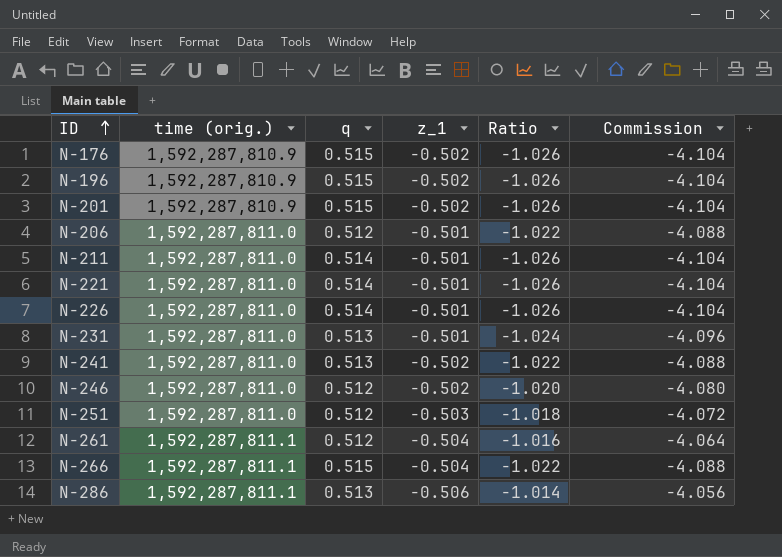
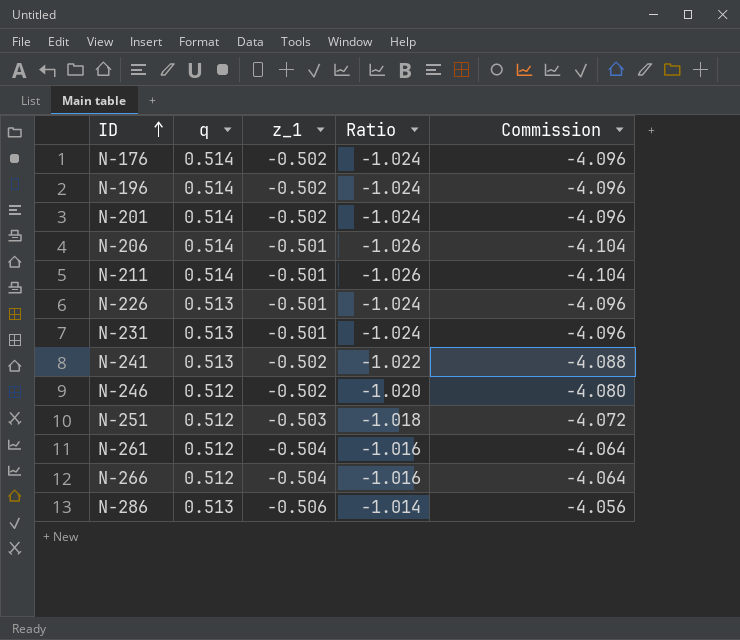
column time (orig.) | position: 2 -> none
row N-221: 1,592,287,811.0 | 0.514 | -0.501 | -1.026 | -4.104 -> none
N-176 | q: 0.515 -> 0.514
N-176 | Ratio: -1.026 -> -1.024
N-176 | Commission: -4.104 -> -4.096
N-196 | q: 0.515 -> 0.514
N-196 | Ratio: -1.026 -> -1.024
N-196 | Commission: -4.104 -> -4.096
N-201 | q: 0.515 -> 0.514
N-201 | Ratio: -1.026 -> -1.024
N-201 | Commission: -4.104 -> -4.096
N-206 | q: 0.512 -> 0.514
N-206 | Ratio: -1.022 -> -1.026
N-206 | Commission: -4.088 -> -4.104
N-226 | q: 0.514 -> 0.513
N-226 | Ratio: -1.026 -> -1.024
N-226 | Commission: -4.104 -> -4.096
N-266 | q: 0.515 -> 0.512
N-266 | Ratio: -1.022 -> -1.016
N-266 | Commission: -4.088 -> -4.064

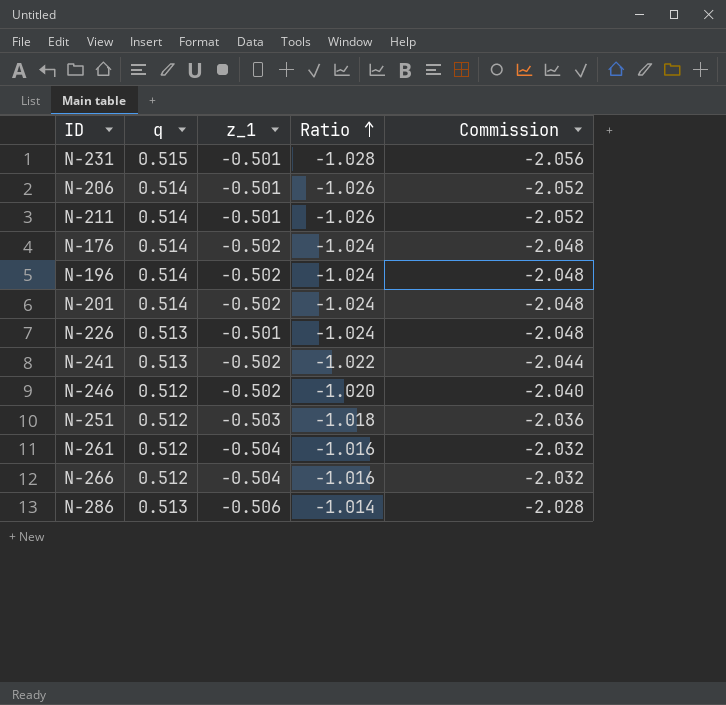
row order: ID ascending -> Ratio ascending
column Commission | formula: [Ratio] * 4 -> [Ratio] * 2
N-231 | q: 0.513 -> 0.515
N-231 | Ratio: -1.024 -> -1.028

